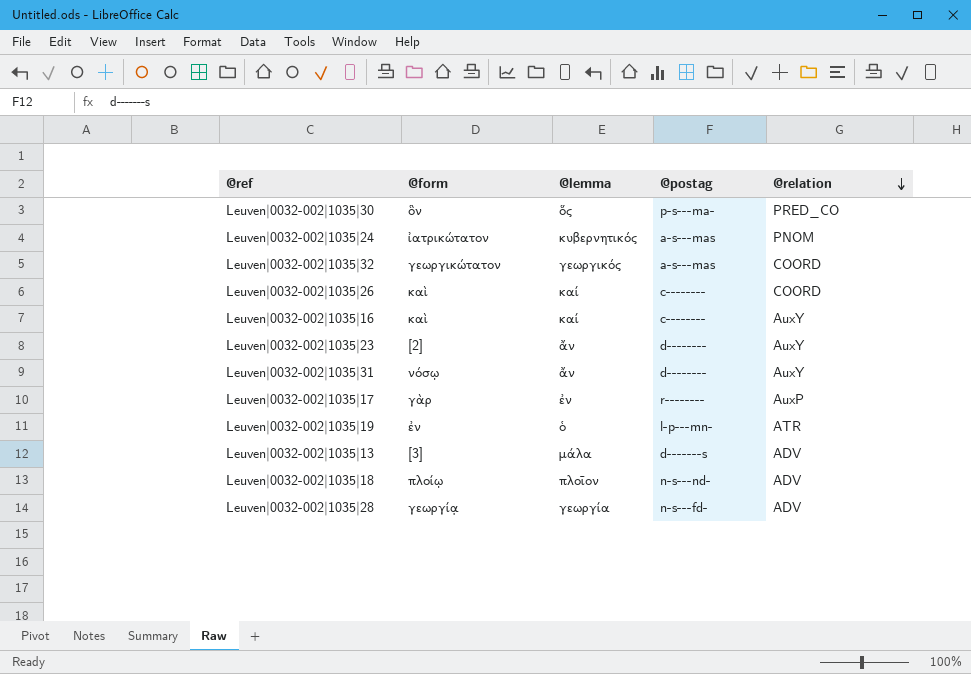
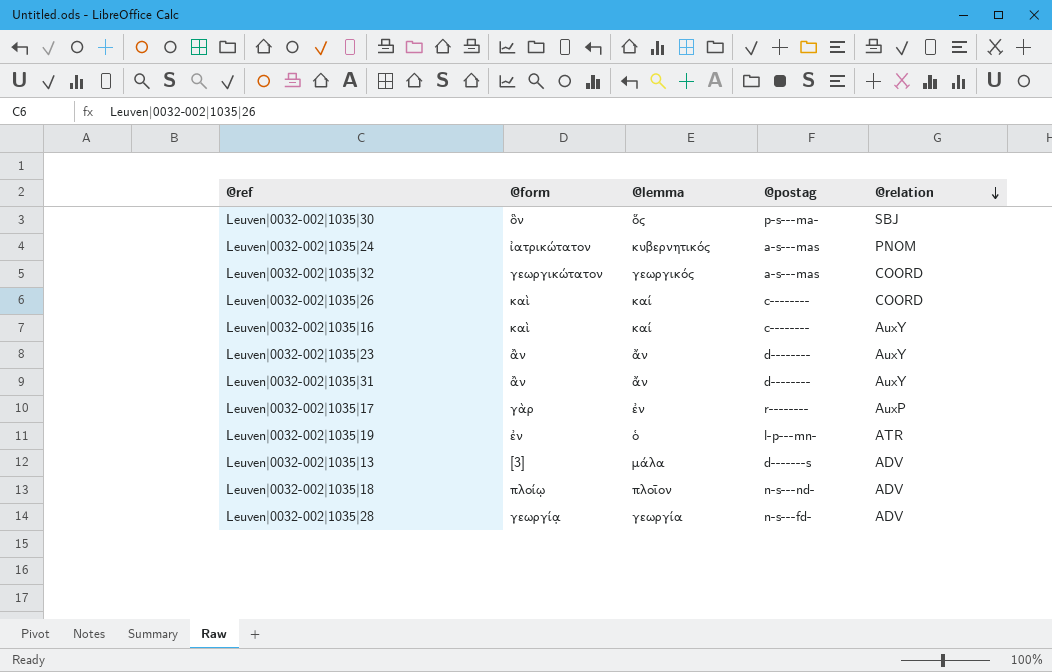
Leuven|0032-002|1035|30 | @relation: PRED_CO -> SBJ
Leuven|0032-002|1035|23 | @form: [2] -> ἂν
Leuven|0032-002|1035|31 | @form: νόσῳ -> ἂν

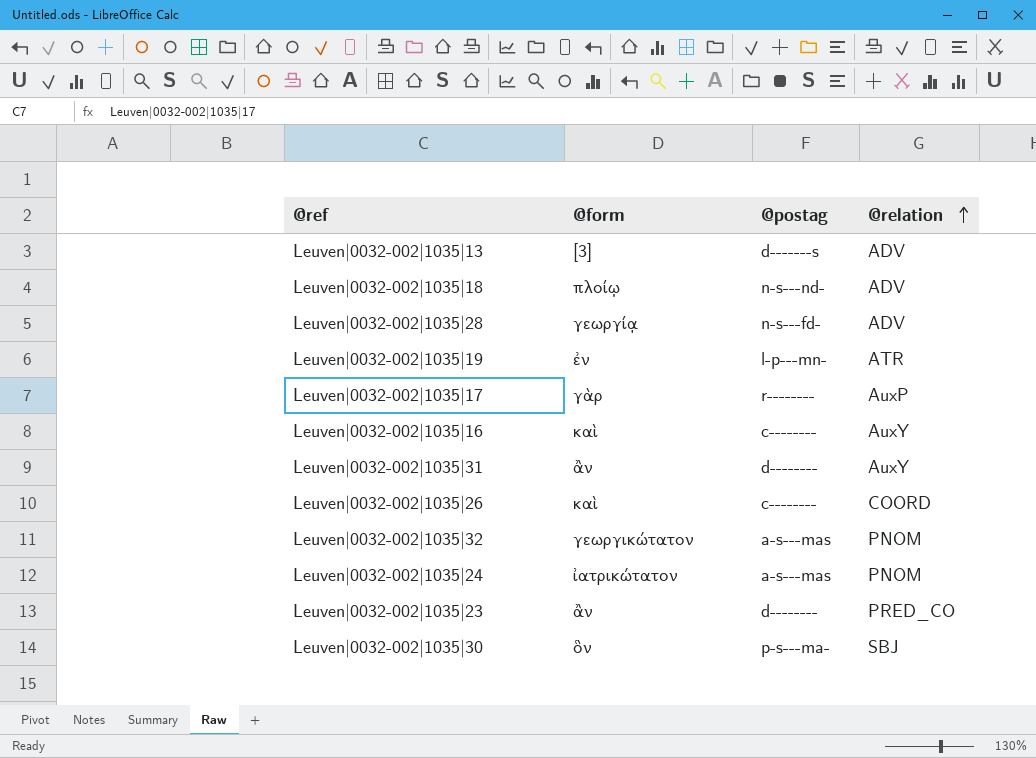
row order: @relation descending -> @relation ascending
column @lemma | position: 3 -> none
Leuven|0032-002|1035|32 | @relation: COORD -> PNOM
Leuven|0032-002|1035|23 | @relation: AuxY -> PRED_CO

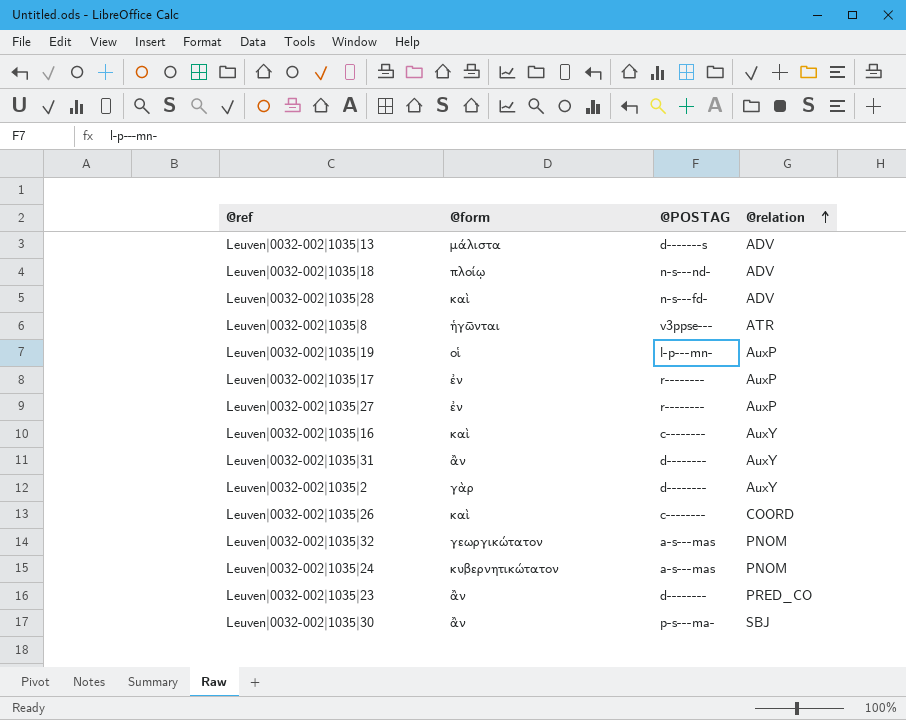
column name: @postag -> @POSTAG
Leuven|0032-002|1035|13 | @form: [3] -> μάλιστα
Leuven|0032-002|1035|28 | @form: γεωργίᾳ -> καὶ
row Leuven|0032-002|1035|8: none -> ἡγῶνται | v3ppse--- | ATR
Leuven|0032-002|1035|19 | @form: ἐν -> οἱ
Leuven|0032-002|1035|19 | @relation: ATR -> AuxP
Leuven|0032-002|1035|17 | @form: γὰρ -> ἐν
row Leuven|0032-002|1035|27: none -> ἐν | r-------- | AuxP
row Leuven|0032-002|1035|2: none -> γὰρ | d-------- | AuxY
Leuven|0032-002|1035|24 | @form: ἰατρικώτατον -> κυβερνητικώτατον
Leuven|0032-002|1035|30 | @form: ὃν -> ἂν

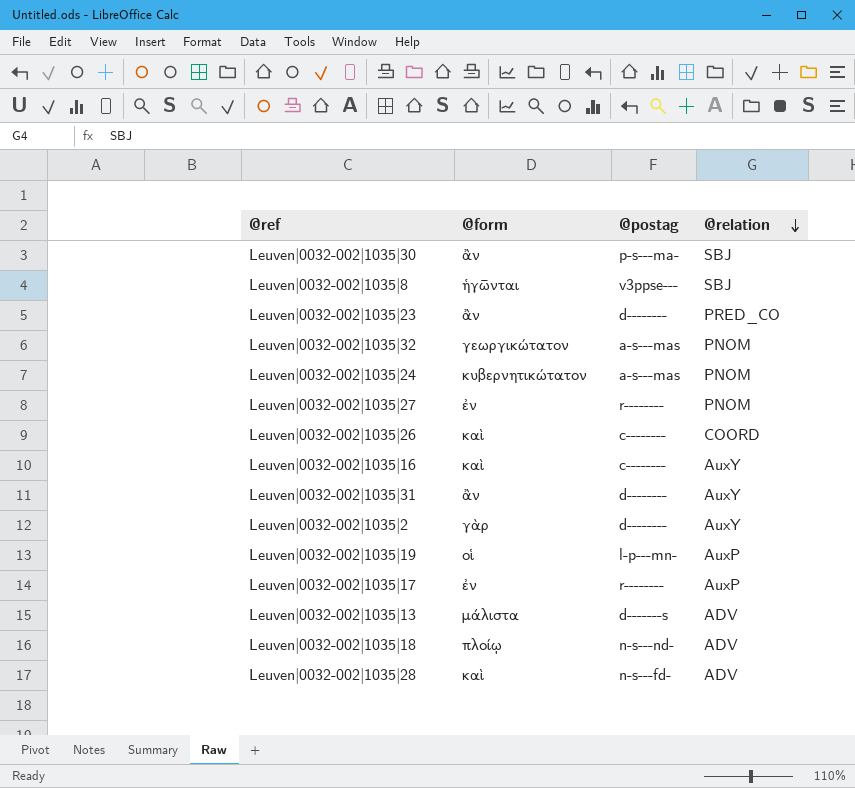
row order: @relation ascending -> @relation descending
column name: @POSTAG -> @postag
Leuven|0032-002|1035|8 | @relation: ATR -> SBJ
Leuven|0032-002|1035|27 | @relation: AuxP -> PNOM

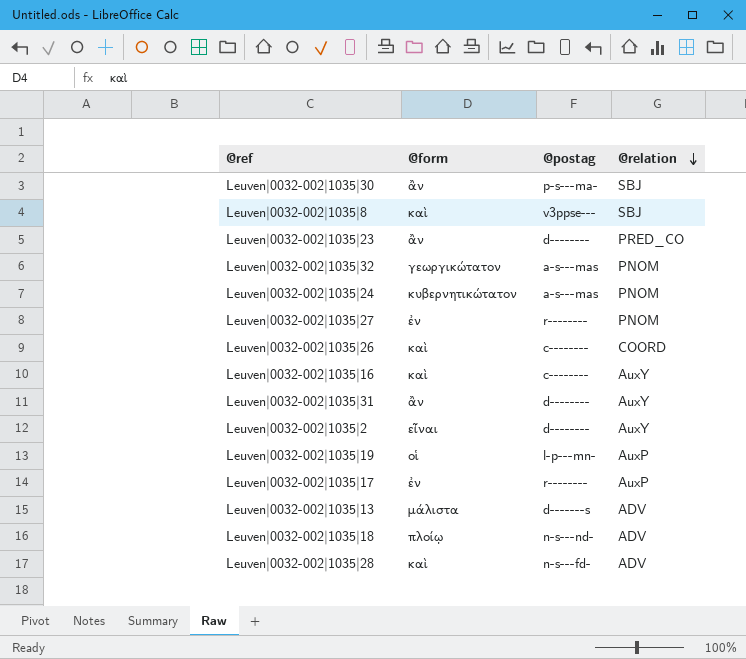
Leuven|0032-002|1035|8 | @form: ἡγῶνται -> καὶ
Leuven|0032-002|1035|2 | @form: γὰρ -> εἶναι

